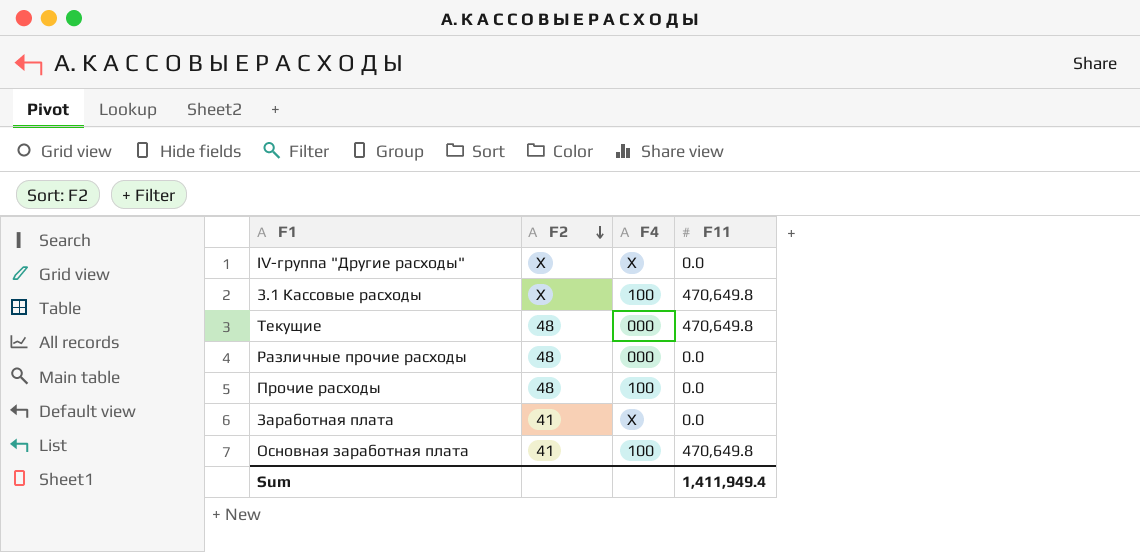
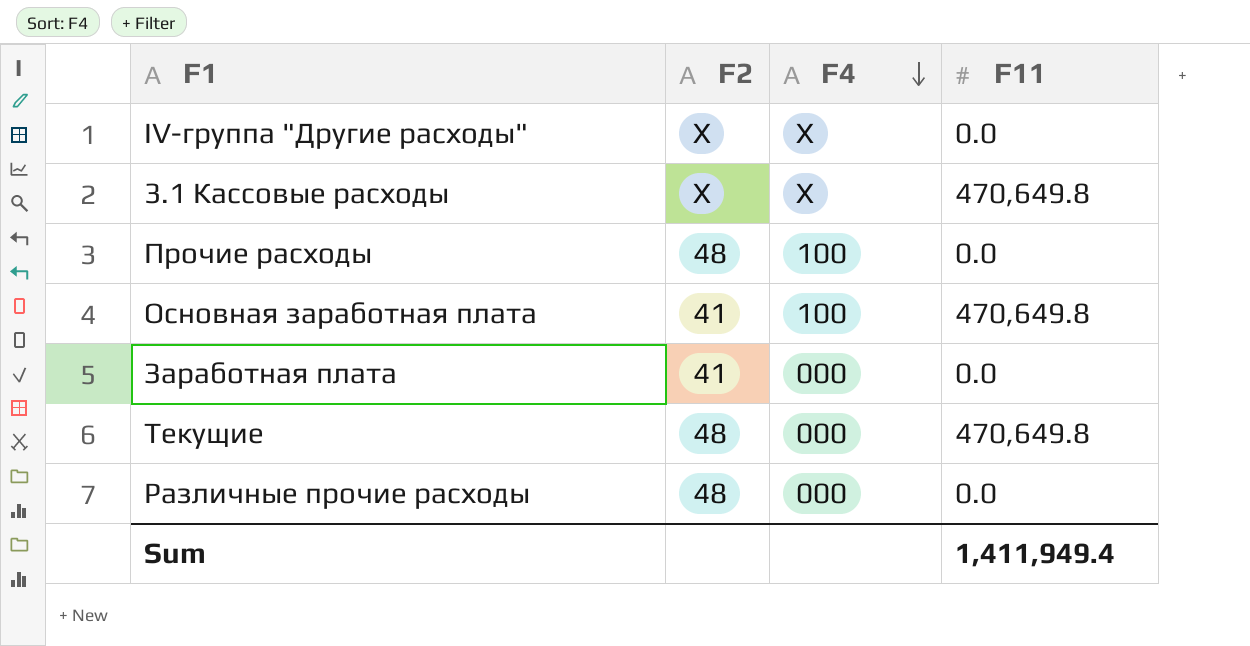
row order: F2 descending -> F4 descending
3.1 Кассовые расходы | F4: 100 -> X
Заработная плата | F4: X -> 000

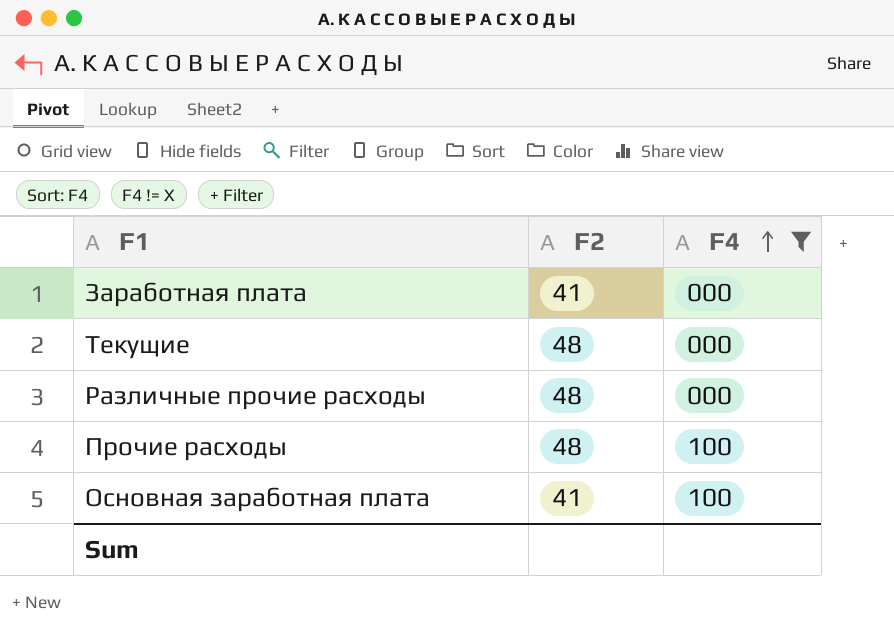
filter: none -> F4 != X
row order: F4 descending -> F4 ascending
column F11 | position: 4 -> none

